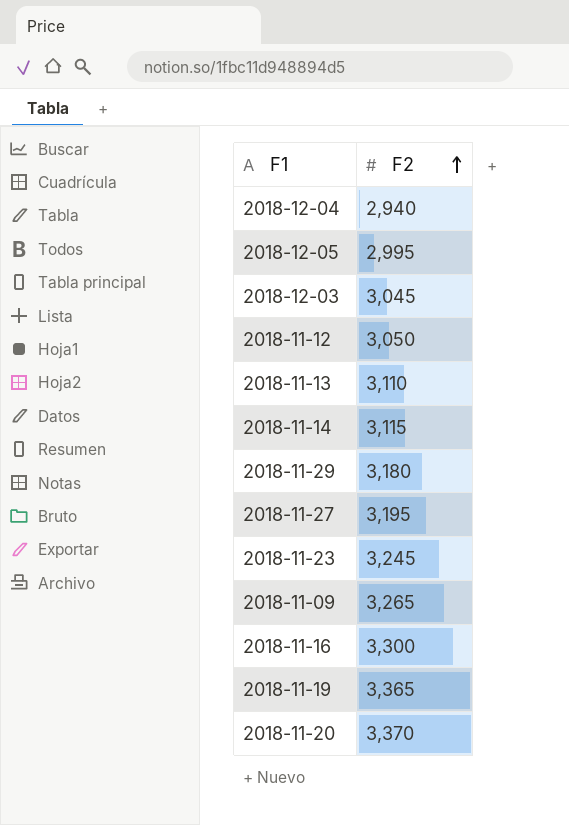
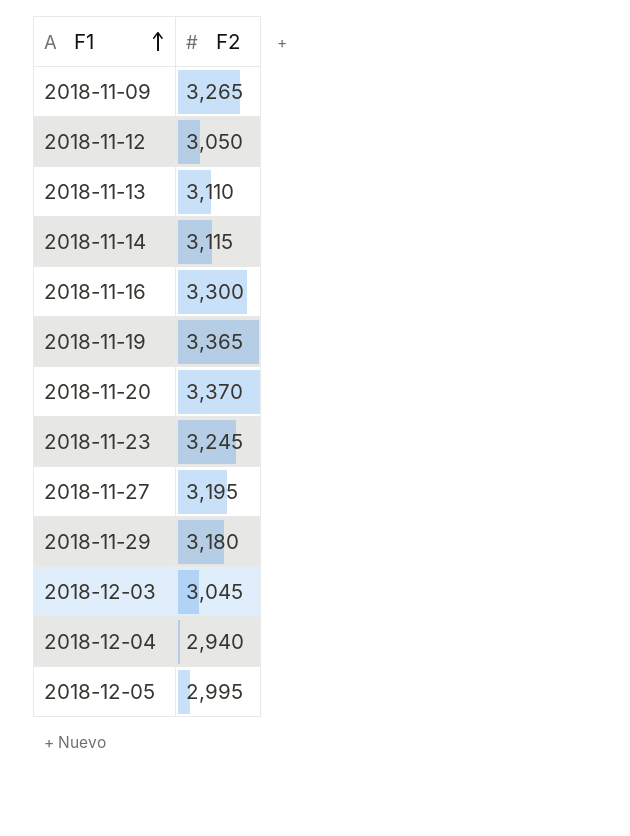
row order: F2 ascending -> F1 ascending

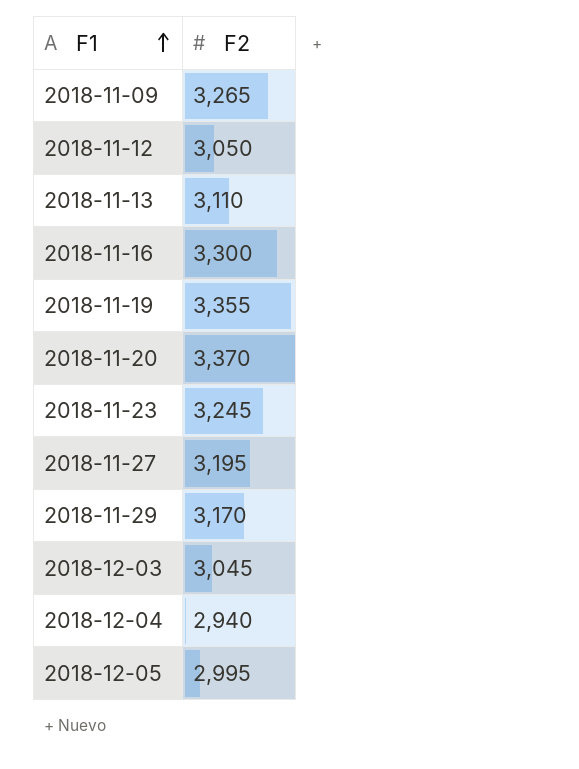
row 2018-11-14: 3,115 -> none
2018-11-19 | F2: 3,365 -> 3,355
2018-11-29 | F2: 3,180 -> 3,170

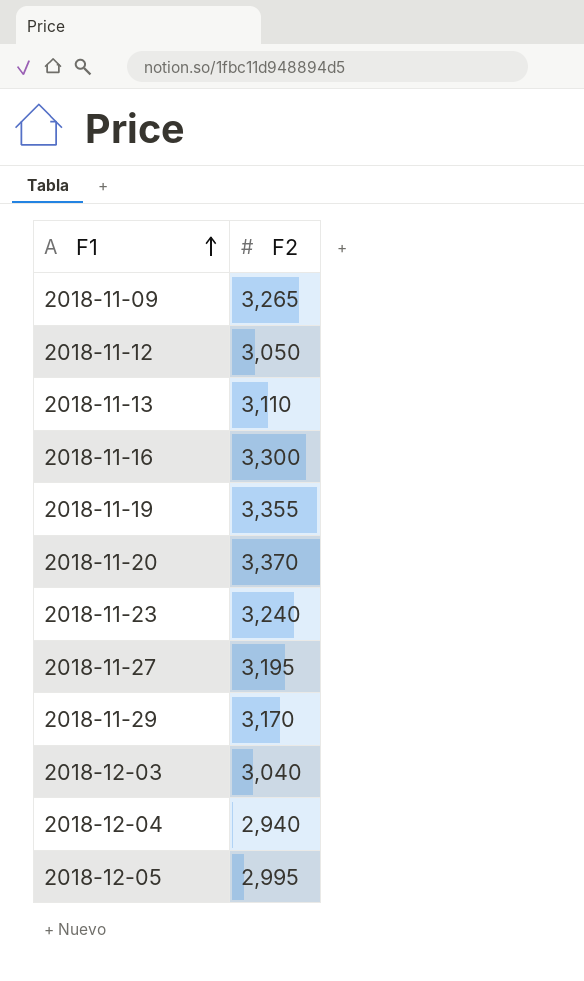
2018-11-23 | F2: 3,245 -> 3,240
2018-12-03 | F2: 3,045 -> 3,040

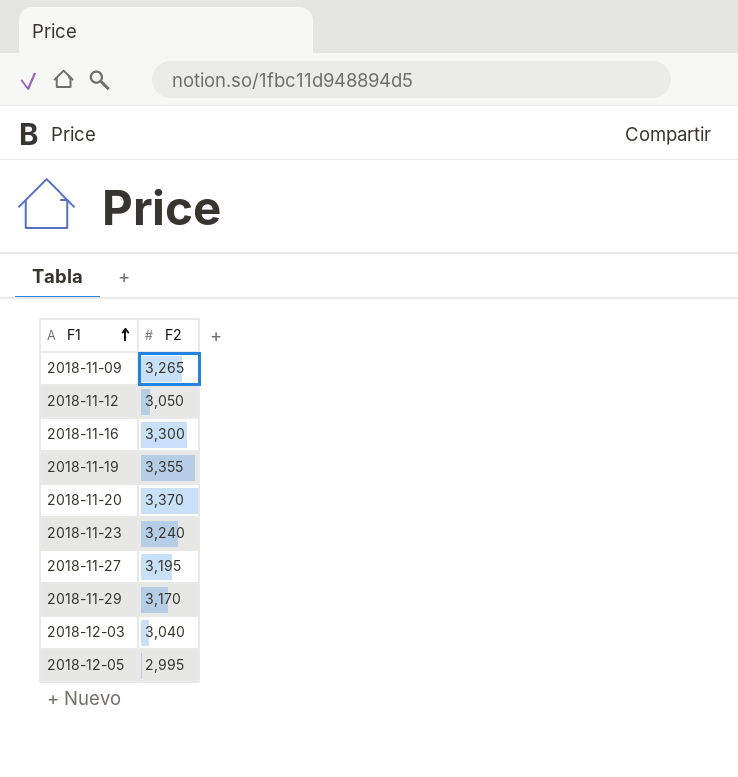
row 2018-11-13: 3,110 -> none
row 2018-12-04: 2,940 -> none

